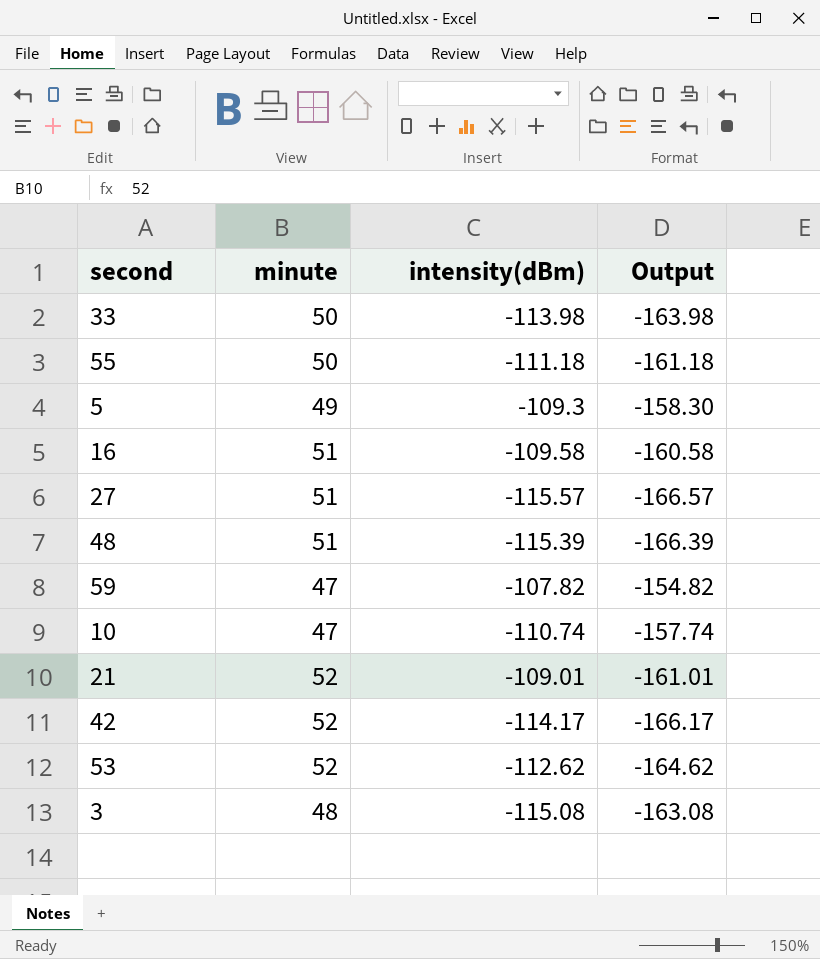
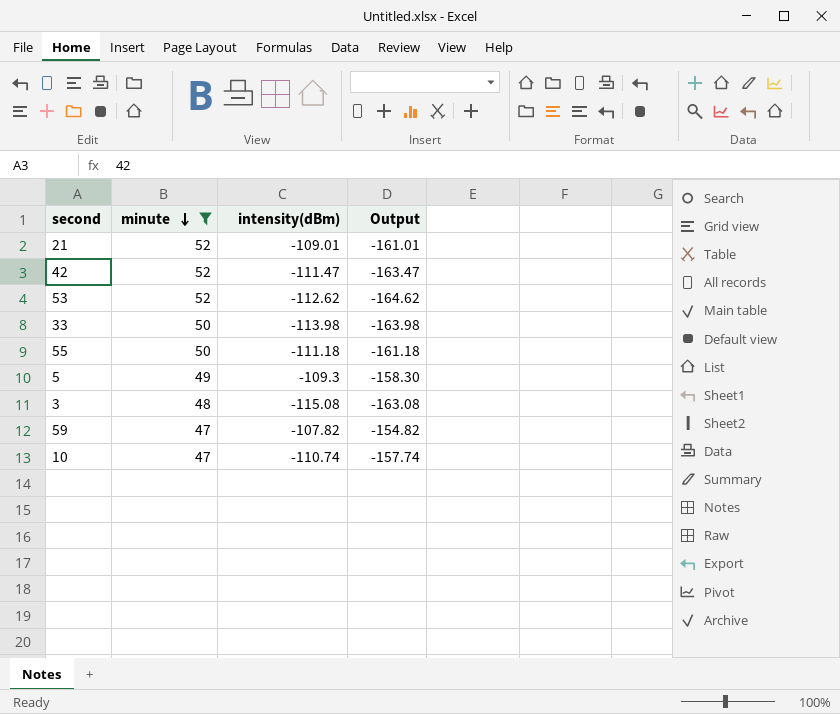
filter: none -> minute != 51
row order: none -> minute descending
42 | intensity(dBm): -114.17 -> -111.47
42 | Output: -166.17 -> -163.47

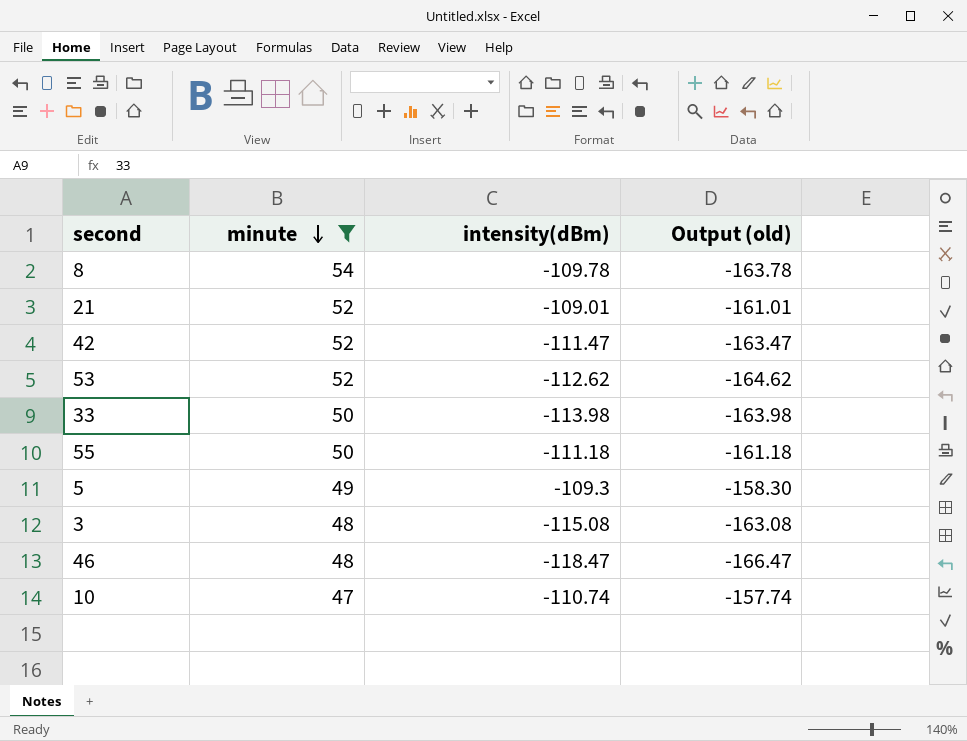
column name: Output -> Output (old)
row 59: 47 | -107.82 | -154.82 -> none
row 8: none -> 54 | -109.78 | -163.78
row 46: none -> 48 | -118.47 | -166.47

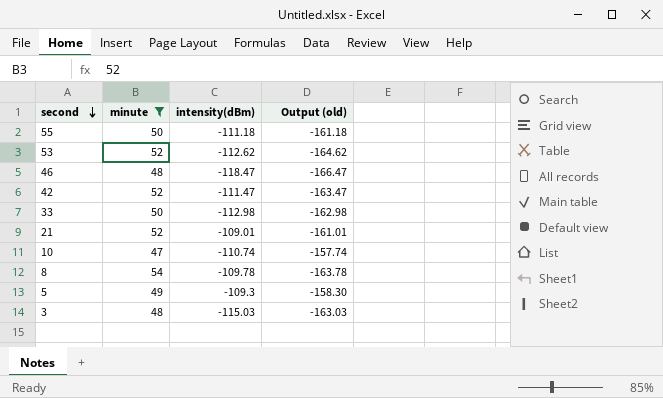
row order: minute descending -> second descending
33 | intensity(dBm): -113.98 -> -112.98
33 | Output (old): -163.98 -> -162.98
3 | intensity(dBm): -115.08 -> -115.03
3 | Output (old): -163.08 -> -163.03

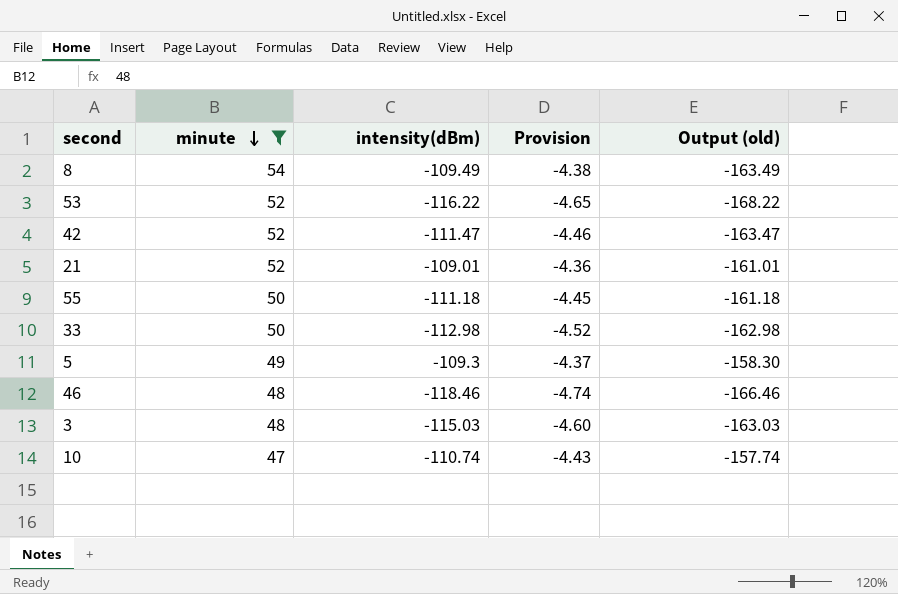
row order: second descending -> minute descending
column Provision | formula: none -> [intensity(dBm)] * 0.04
8 | intensity(dBm): -109.78 -> -109.49
8 | Output (old): -163.78 -> -163.49
53 | intensity(dBm): -112.62 -> -116.22
53 | Output (old): -164.62 -> -168.22
46 | intensity(dBm): -118.47 -> -118.46
46 | Output (old): -166.47 -> -166.46

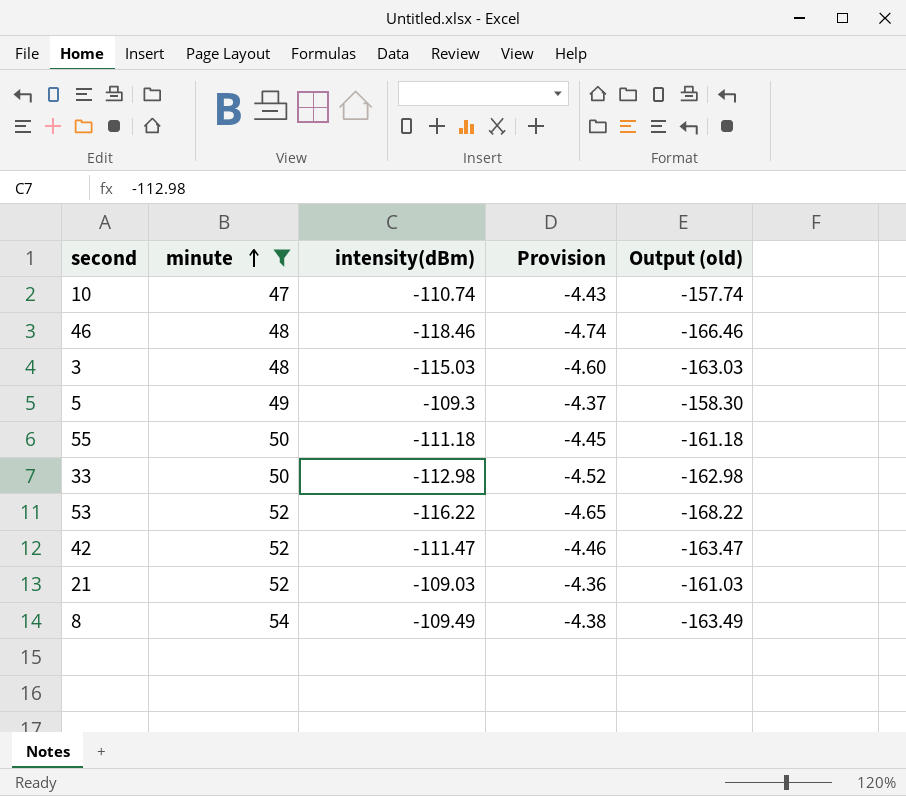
row order: minute descending -> minute ascending
21 | intensity(dBm): -109.01 -> -109.03
21 | Output (old): -161.01 -> -161.03

